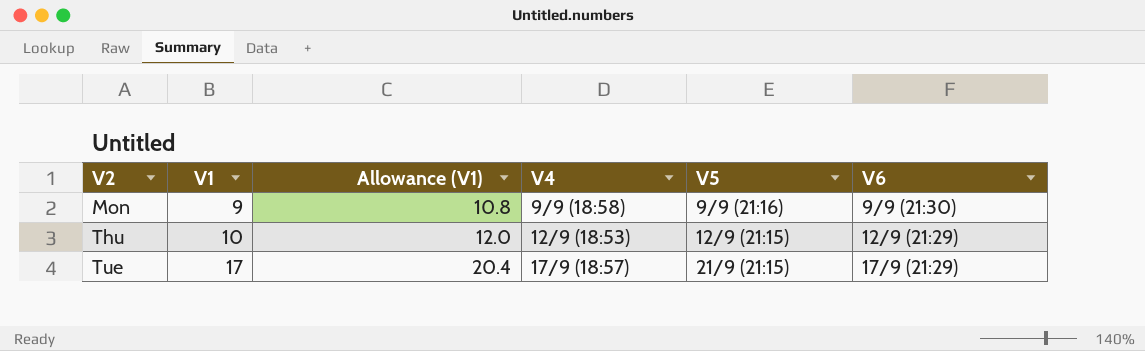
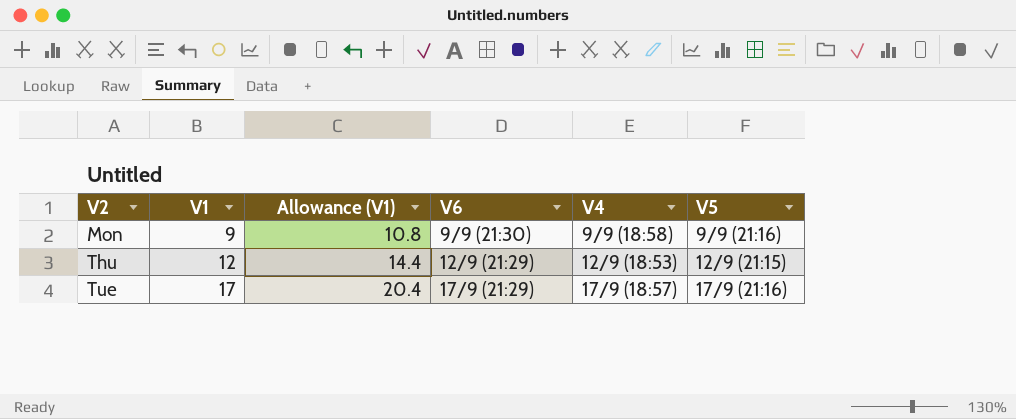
column V6 | position: 6 -> 4
Thu | V1: 10 -> 12
Thu | Allowance (V1): 12.0 -> 14.4
Tue | V5: 21/9 (21:15) -> 17/9 (21:16)

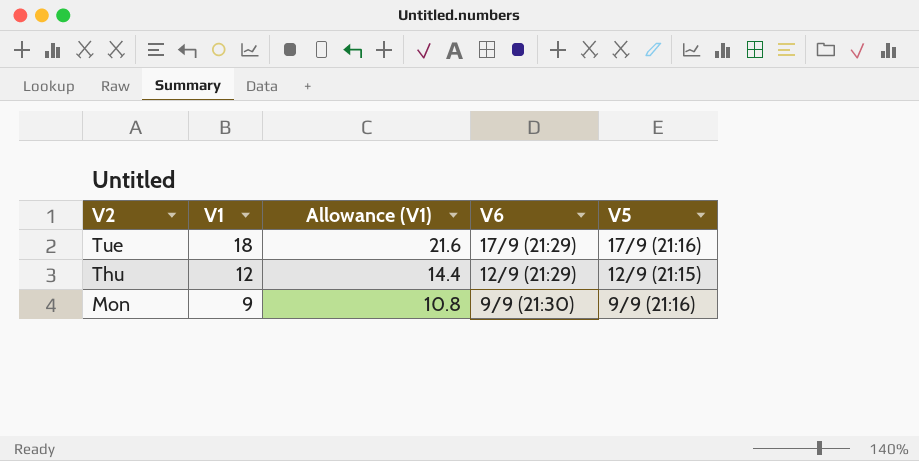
row order: V2 ascending -> V2 descending
column V4 | position: 5 -> none
Tue | V1: 17 -> 18
Tue | Allowance (V1): 20.4 -> 21.6

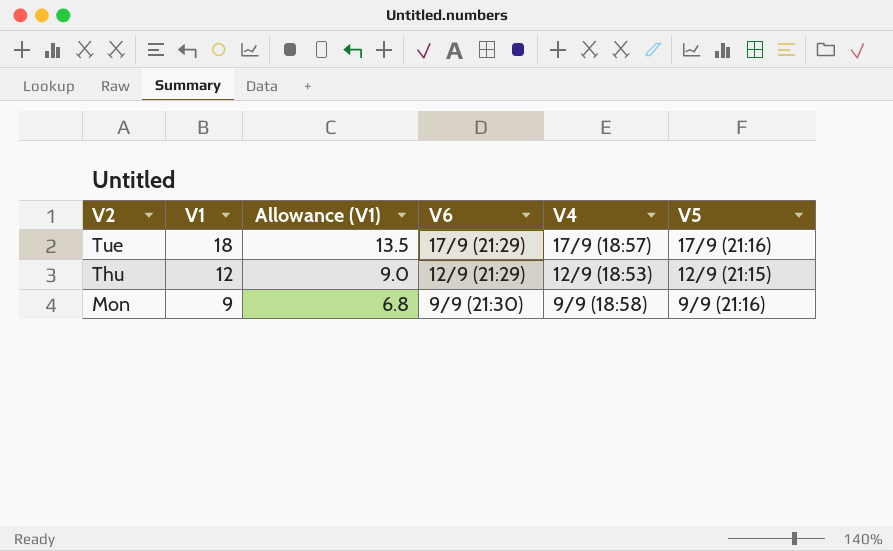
column Allowance (V1) | formula: [V1] * 1.2 -> [V1] * 0.75
column V4 | position: none -> 5

